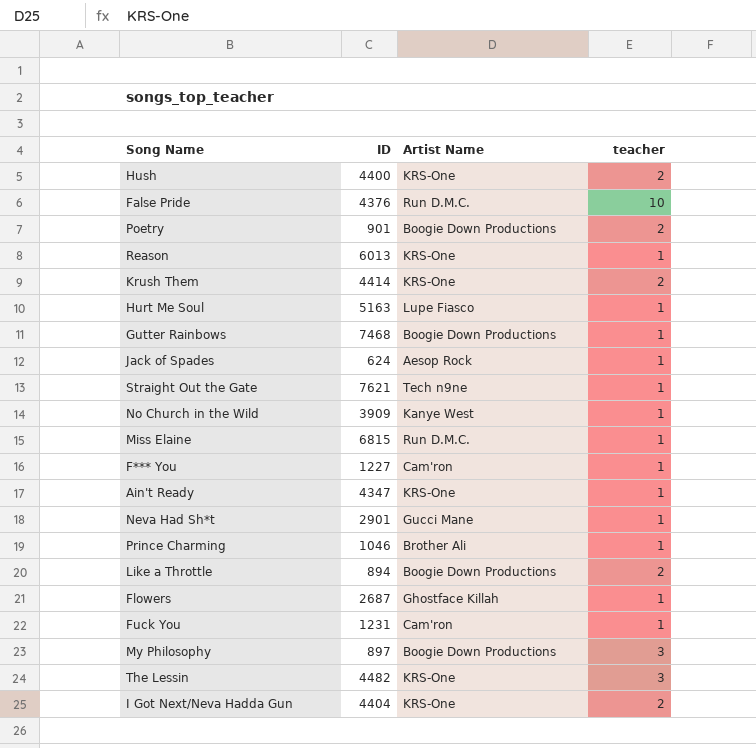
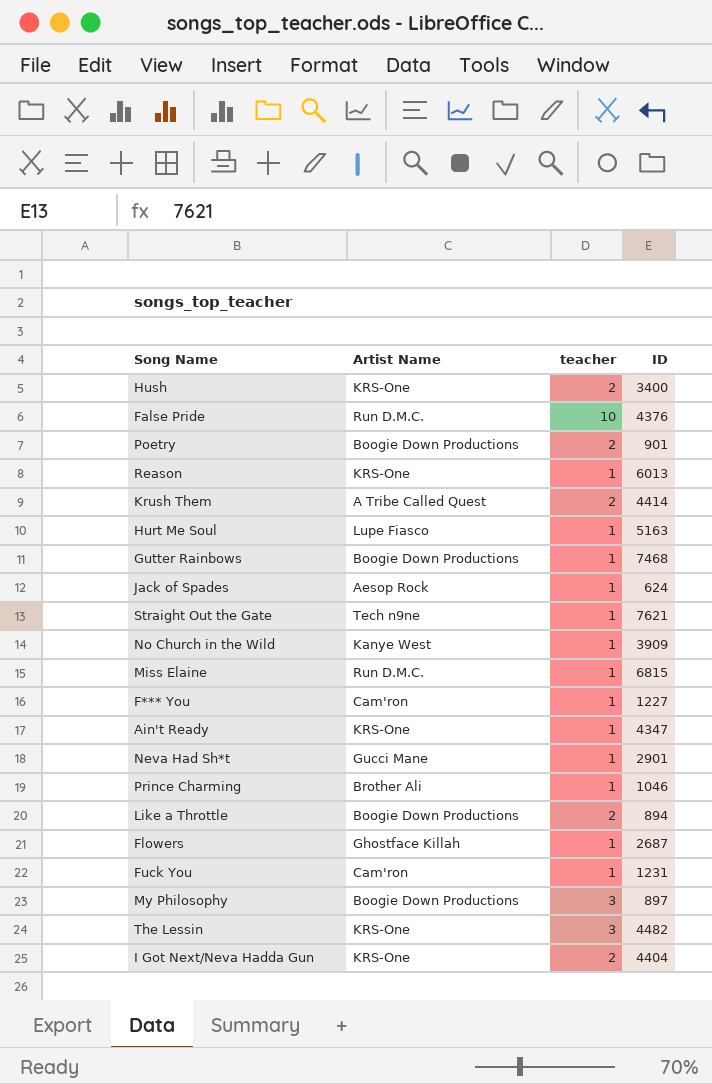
column ID | position: 2 -> 4
Hush | ID: 4400 -> 3400
Krush Them | Artist Name: KRS-One -> A Tribe Called Quest

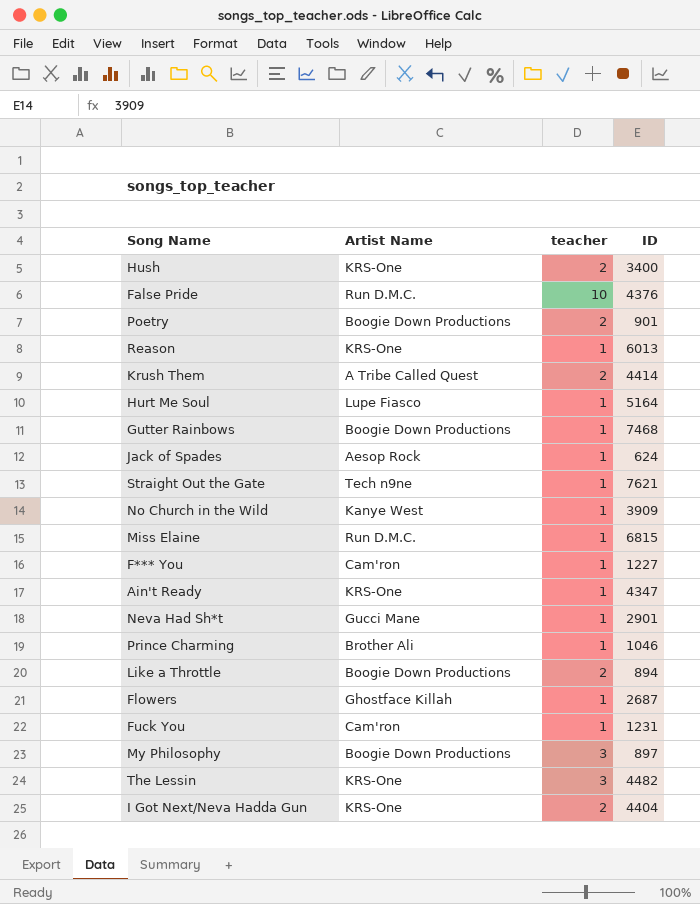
Hurt Me Soul | ID: 5163 -> 5164

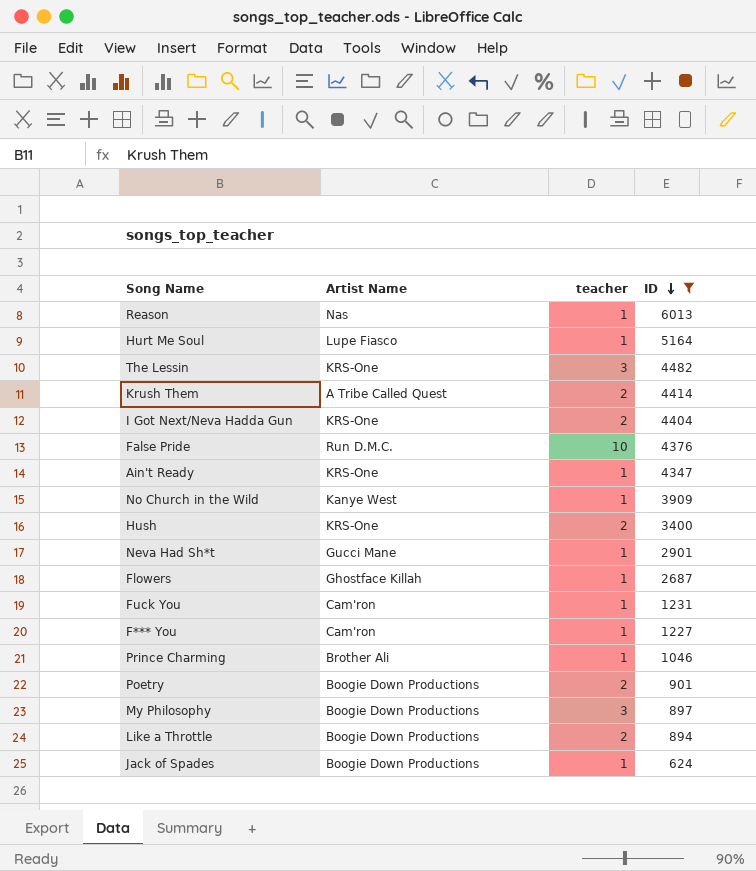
filter: none -> ID <= 6013
row order: none -> ID descending
Reason | Artist Name: KRS-One -> Nas
Jack of Spades | Artist Name: Aesop Rock -> Boogie Down Productions

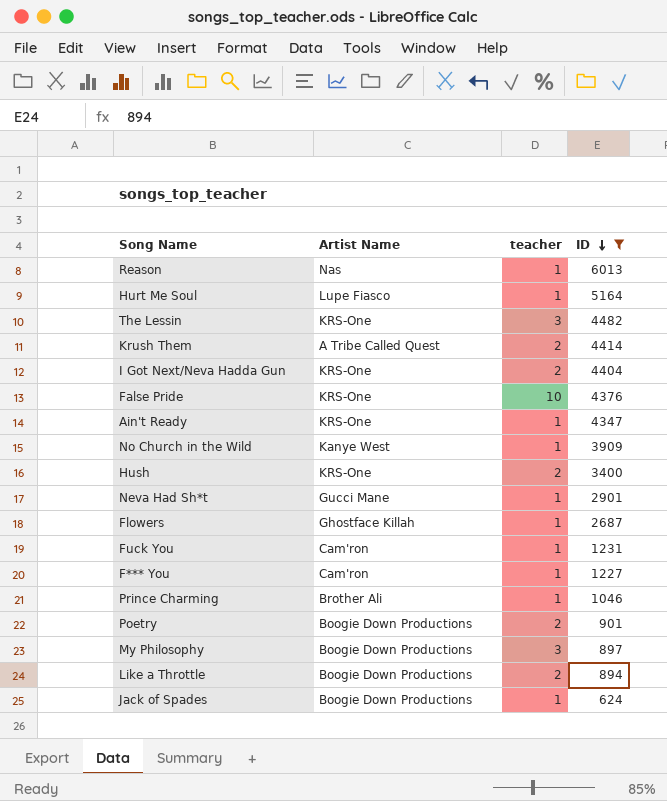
False Pride | Artist Name: Run D.M.C. -> KRS-One

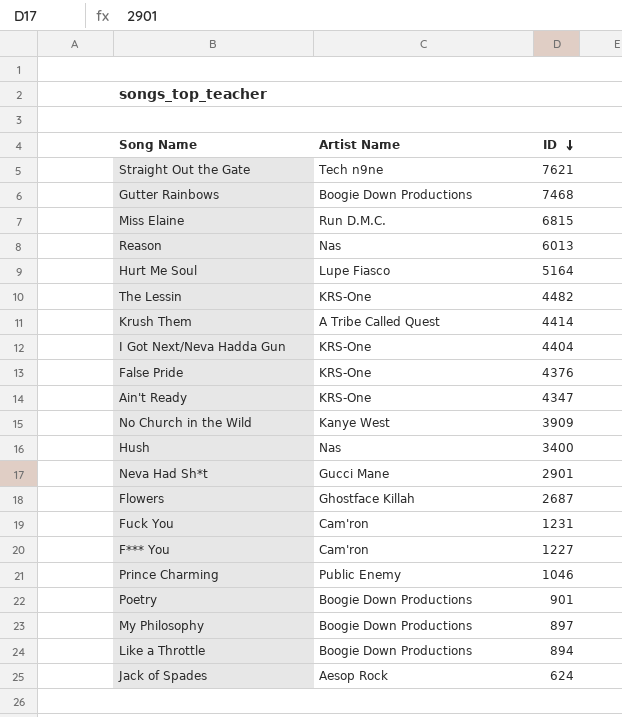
filter: ID <= 6013 -> none
column teacher | position: 3 -> none
Hush | Artist Name: KRS-One -> Nas
Prince Charming | Artist Name: Brother Ali -> Public Enemy
Jack of Spades | Artist Name: Boogie Down Productions -> Aesop Rock

